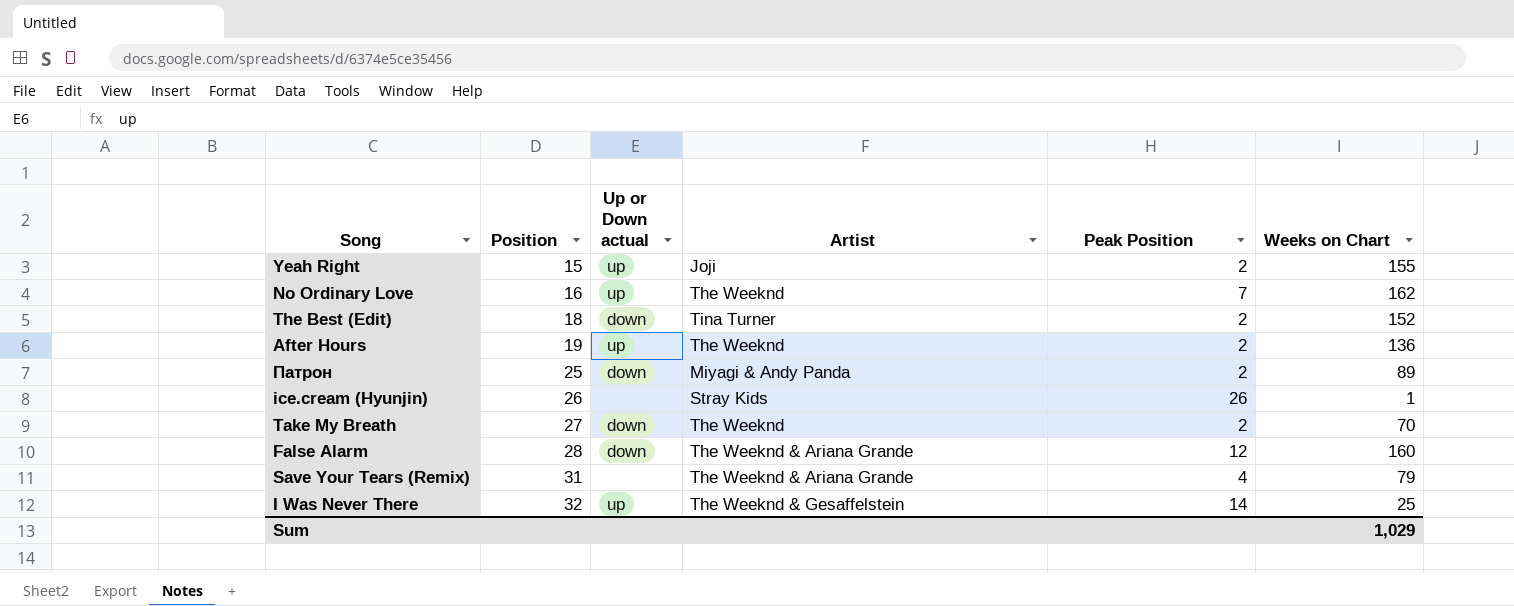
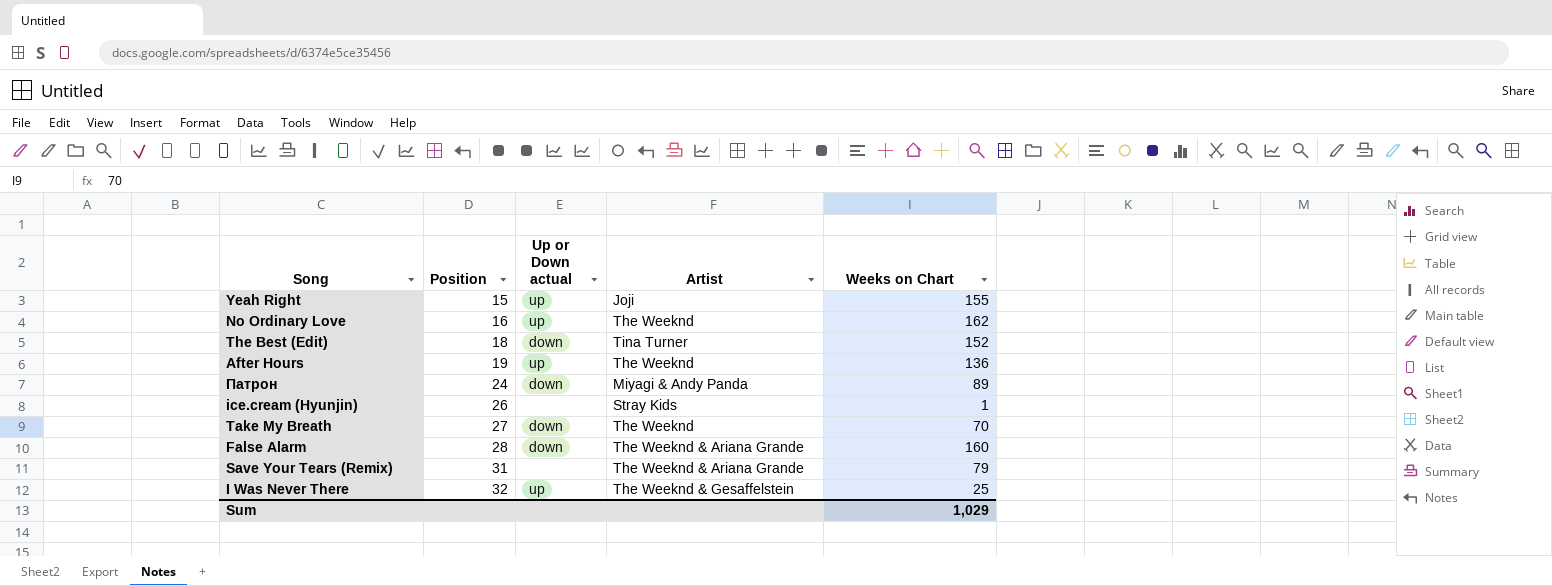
column Peak Position | position: 5 -> none
Патрон | Position: 25 -> 24

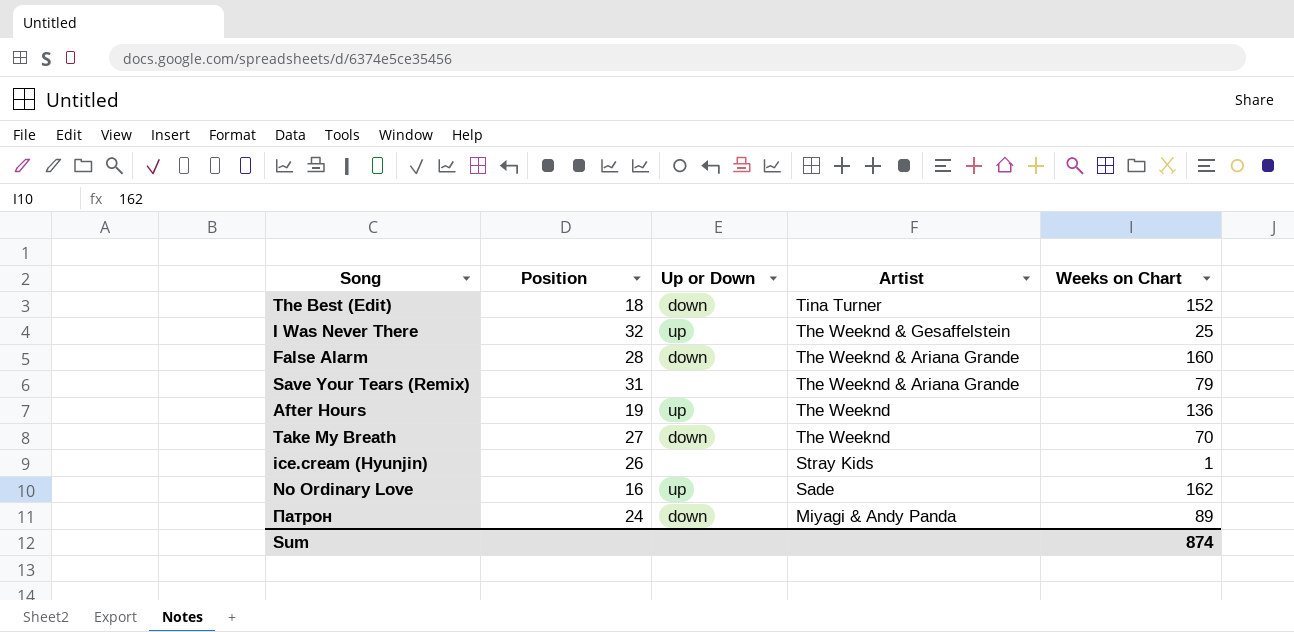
row order: Position ascending -> Artist descending
column name: Up or Down actual -> Up or Down
row Yeah Right: 15 | up | Joji | 155 -> none
No Ordinary Love | Artist: The Weeknd -> Sade
Sum | Weeks on Chart: 1,029 -> 874

